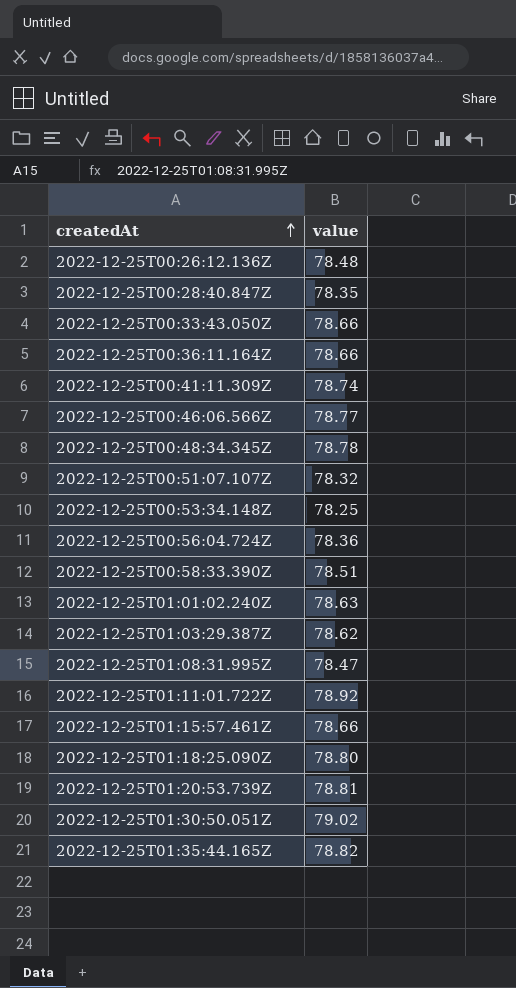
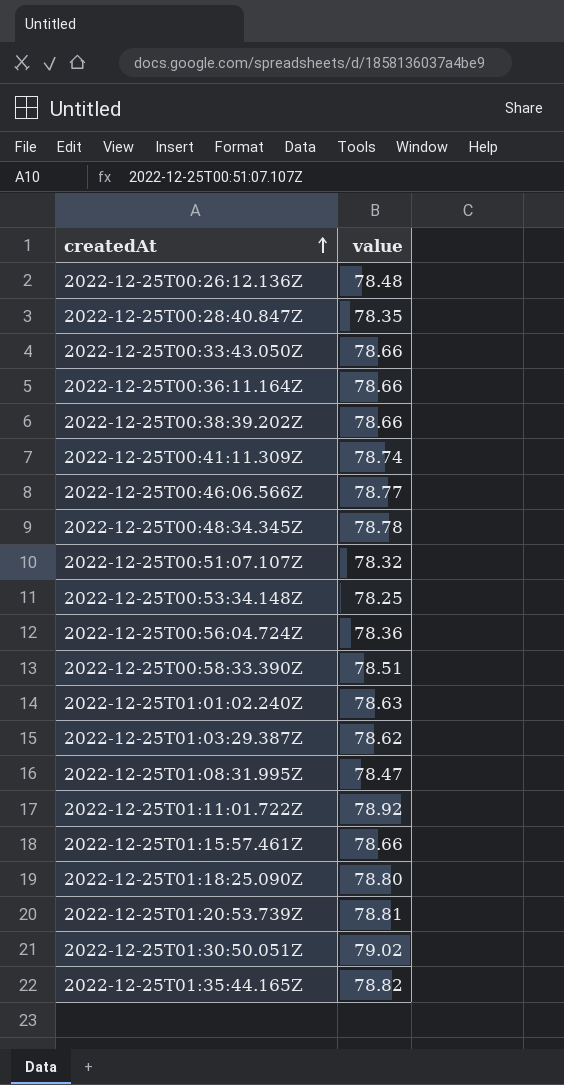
row 2022-12-25T00:38:39.202Z: none -> 78.66

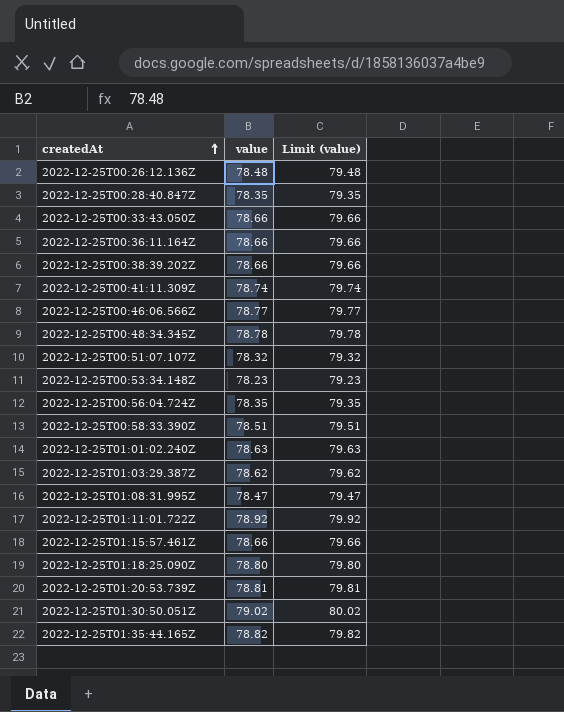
column Limit (value) | formula: none -> [value] + 1
2022-12-25T00:53:34.148Z | value: 78.25 -> 78.23
2022-12-25T00:56:04.724Z | value: 78.36 -> 78.35

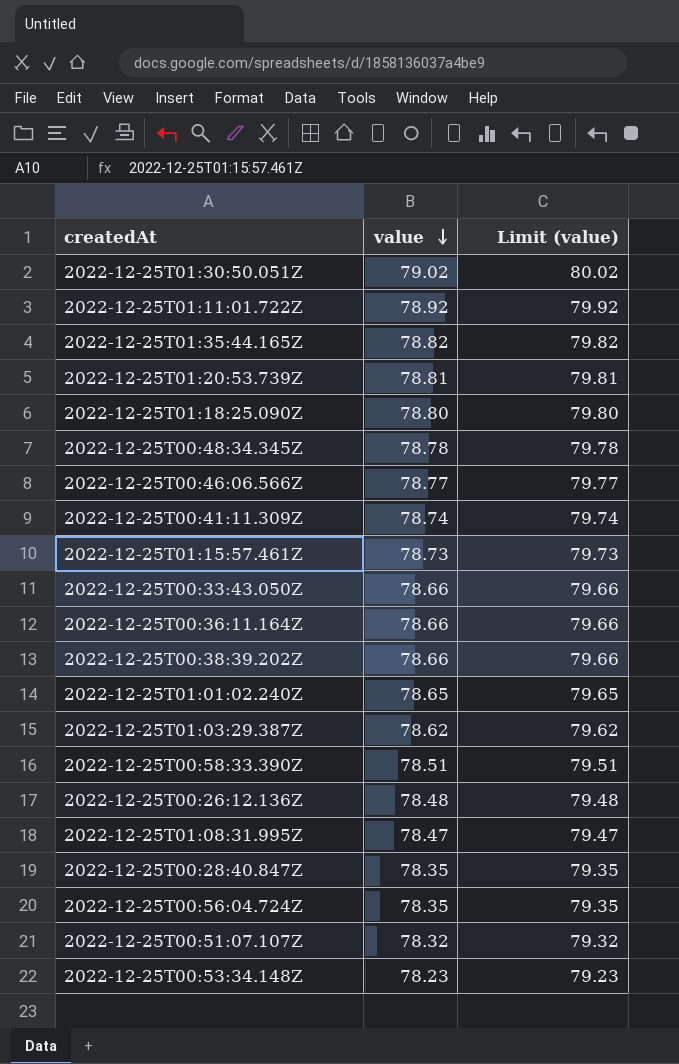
row order: createdAt ascending -> value descending
2022-12-25T01:15:57.461Z | value: 78.66 -> 78.73
2022-12-25T01:15:57.461Z | Limit (value): 79.66 -> 79.73
2022-12-25T01:01:02.240Z | value: 78.63 -> 78.65
2022-12-25T01:01:02.240Z | Limit (value): 79.63 -> 79.65

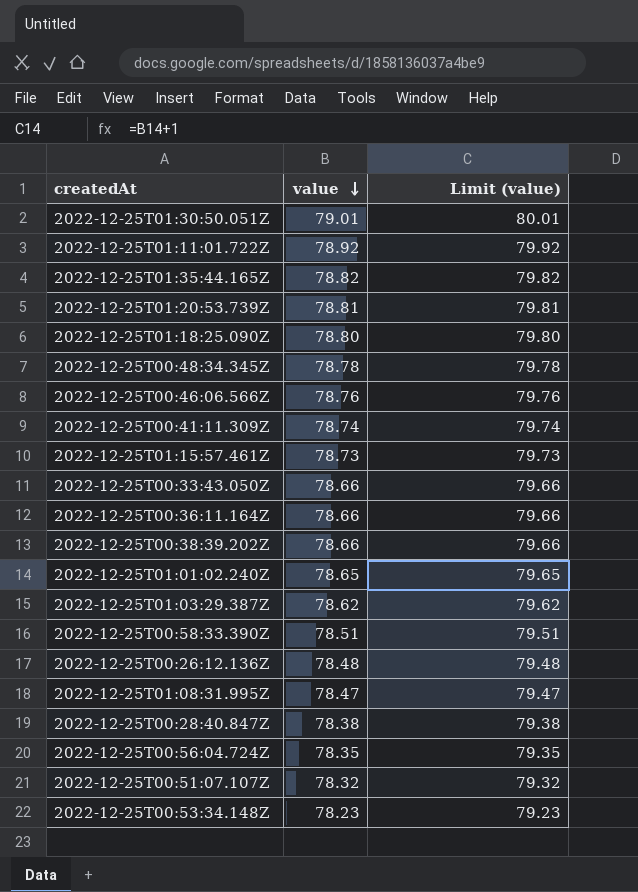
2022-12-25T01:30:50.051Z | value: 79.02 -> 79.01
2022-12-25T01:30:50.051Z | Limit (value): 80.02 -> 80.01
2022-12-25T00:46:06.566Z | value: 78.77 -> 78.76
2022-12-25T00:46:06.566Z | Limit (value): 79.77 -> 79.76
2022-12-25T00:28:40.847Z | value: 78.35 -> 78.38
2022-12-25T00:28:40.847Z | Limit (value): 79.35 -> 79.38

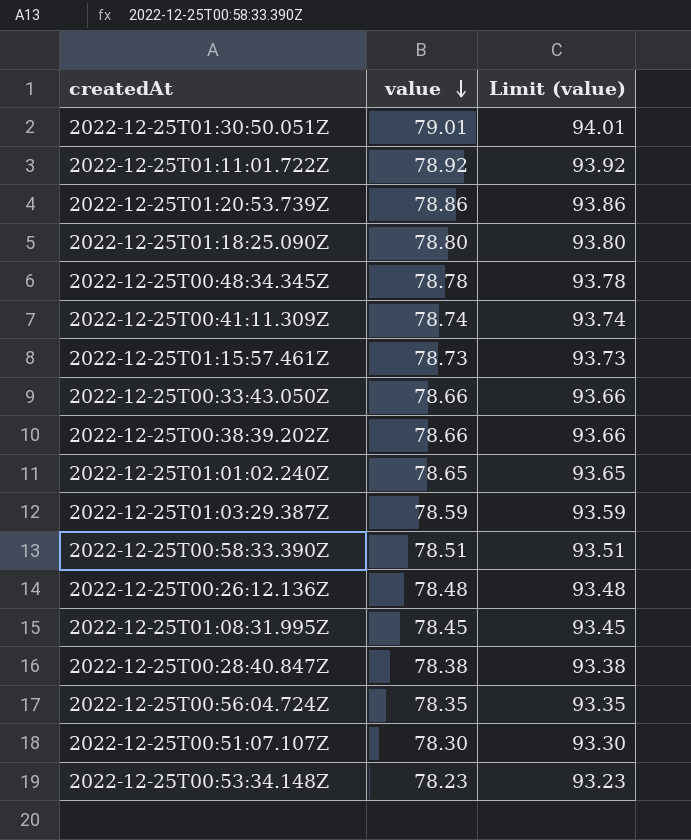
column Limit (value) | formula: [value] + 1 -> [value] + 15
row 2022-12-25T01:35:44.165Z: 78.82 | 79.82 -> none
row 2022-12-25T00:46:06.566Z: 78.76 | 79.76 -> none
row 2022-12-25T00:36:11.164Z: 78.66 | 79.66 -> none
2022-12-25T01:20:53.739Z | value: 78.81 -> 78.86
2022-12-25T01:03:29.387Z | value: 78.62 -> 78.59
2022-12-25T01:08:31.995Z | value: 78.47 -> 78.45
2022-12-25T00:51:07.107Z | value: 78.32 -> 78.30

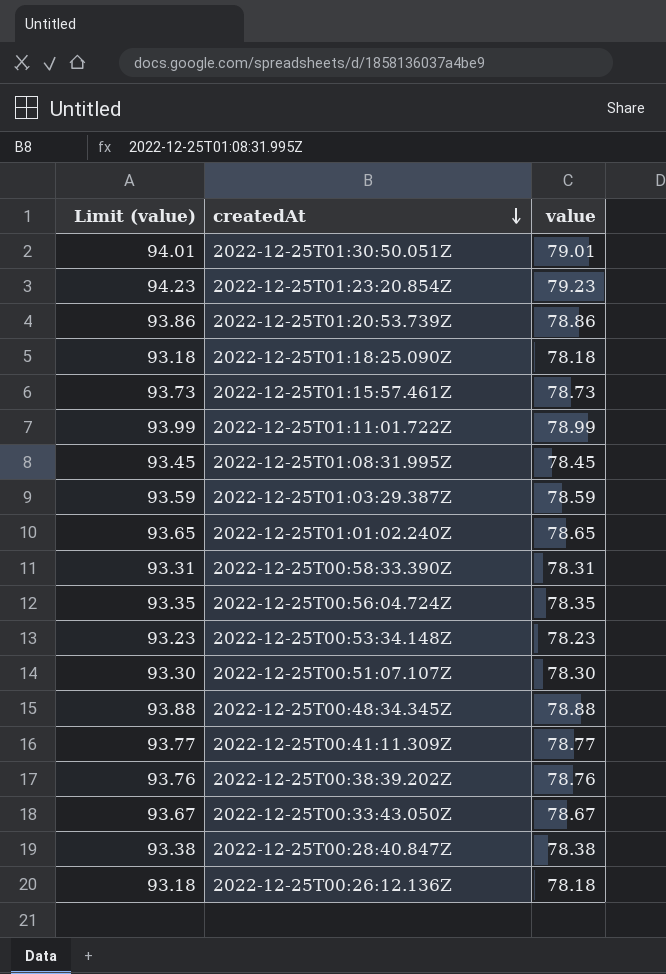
row order: value descending -> createdAt descending
column Limit (value) | position: 3 -> 1
row 2022-12-25T01:23:20.854Z: none -> 94.23 | 79.23
2022-12-25T01:18:25.090Z | Limit (value): 93.80 -> 93.18
2022-12-25T01:18:25.090Z | value: 78.80 -> 78.18
2022-12-25T01:11:01.722Z | Limit (value): 93.92 -> 93.99
2022-12-25T01:11:01.722Z | value: 78.92 -> 78.99
2022-12-25T00:58:33.390Z | Limit (value): 93.51 -> 93.31
2022-12-25T00:58:33.390Z | value: 78.51 -> 78.31
2022-12-25T00:48:34.345Z | Limit (value): 93.78 -> 93.88
2022-12-25T00:48:34.345Z | value: 78.78 -> 78.88
2022-12-25T00:41:11.309Z | Limit (value): 93.74 -> 93.77
2022-12-25T00:41:11.309Z | value: 78.74 -> 78.77
2022-12-25T00:38:39.202Z | Limit (value): 93.66 -> 93.76
2022-12-25T00:38:39.202Z | value: 78.66 -> 78.76
2022-12-25T00:33:43.050Z | Limit (value): 93.66 -> 93.67
2022-12-25T00:33:43.050Z | value: 78.66 -> 78.67
2022-12-25T00:26:12.136Z | Limit (value): 93.48 -> 93.18
2022-12-25T00:26:12.136Z | value: 78.48 -> 78.18

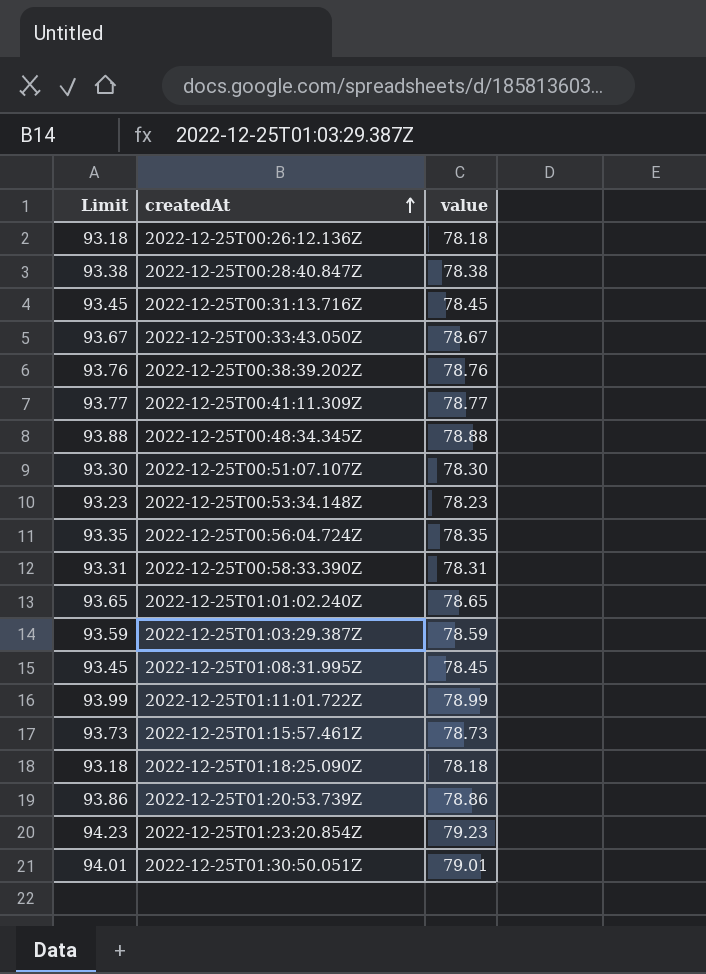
row order: createdAt descending -> createdAt ascending
column name: Limit (value) -> Limit
row 2022-12-25T00:31:13.716Z: none -> 93.45 | 78.45

